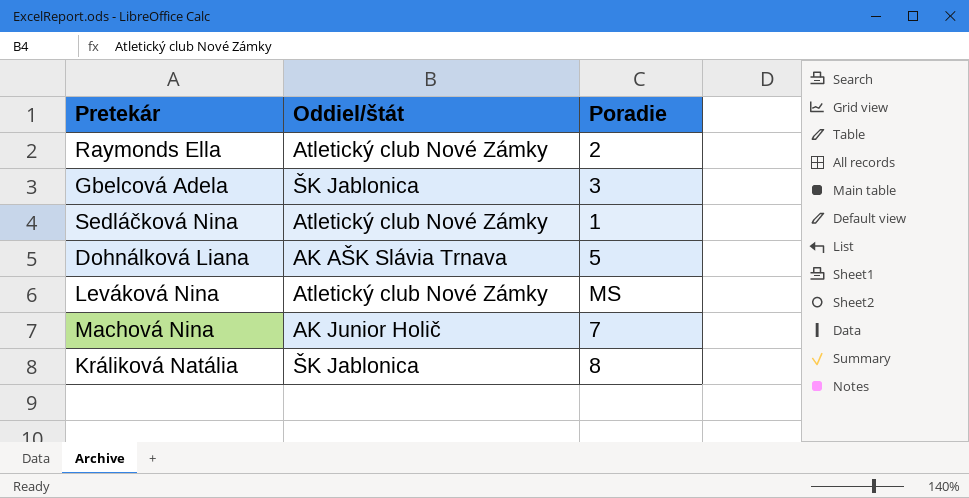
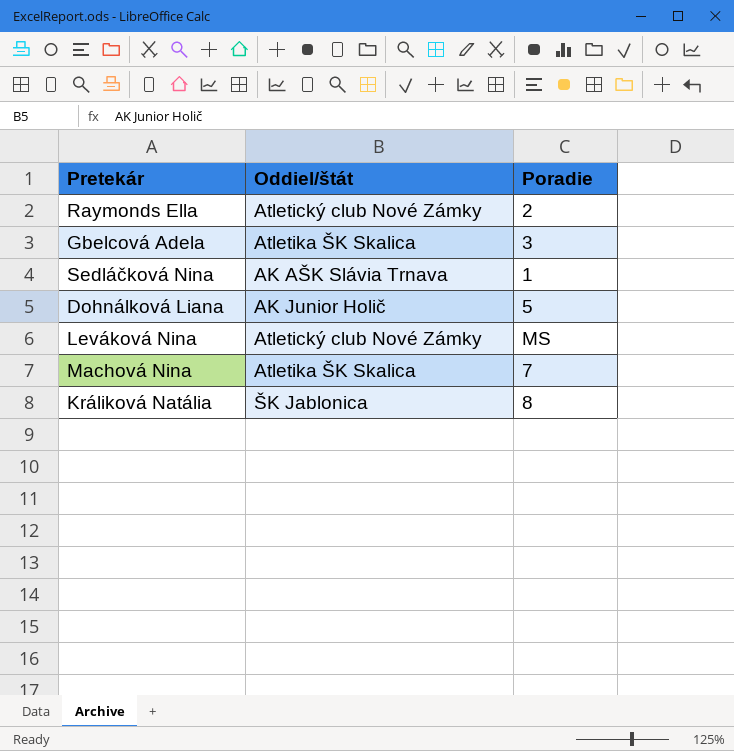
Gbelcová Adela | Oddiel/štát: ŠK Jablonica -> Atletika ŠK Skalica
Sedláčková Nina | Oddiel/štát: Atletický club Nové Zámky -> AK AŠK Slávia Trnava
Dohnálková Liana | Oddiel/štát: AK AŠK Slávia Trnava -> AK Junior Holič
Machová Nina | Oddiel/štát: AK Junior Holič -> Atletika ŠK Skalica

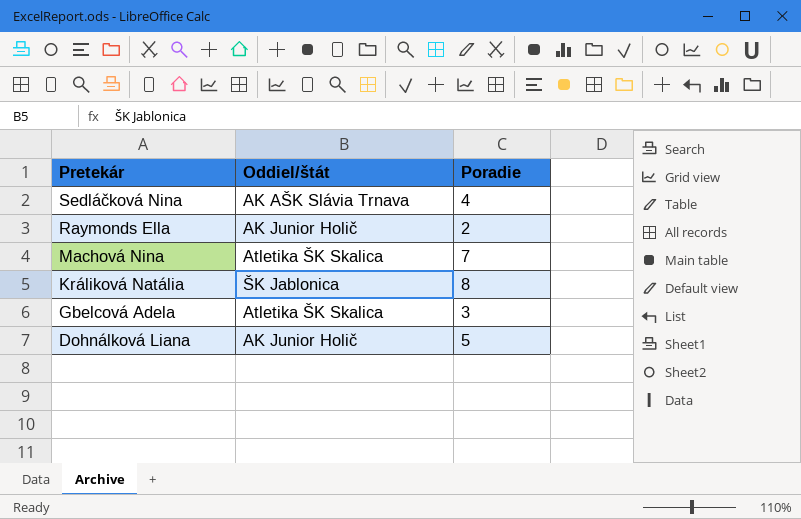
row order: none -> Pretekár descending
row Leváková Nina: Atletický club Nové Zámky | MS -> none
Sedláčková Nina | Poradie: 1 -> 4
Raymonds Ella | Oddiel/štát: Atletický club Nové Zámky -> AK Junior Holič

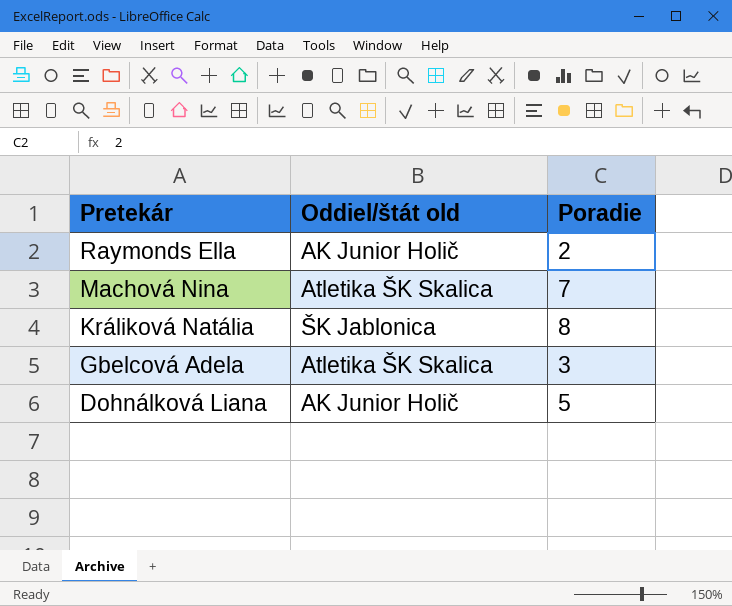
column name: Oddiel/štát -> Oddiel/štát old
row Sedláčková Nina: AK AŠK Slávia Trnava | 4 -> none

